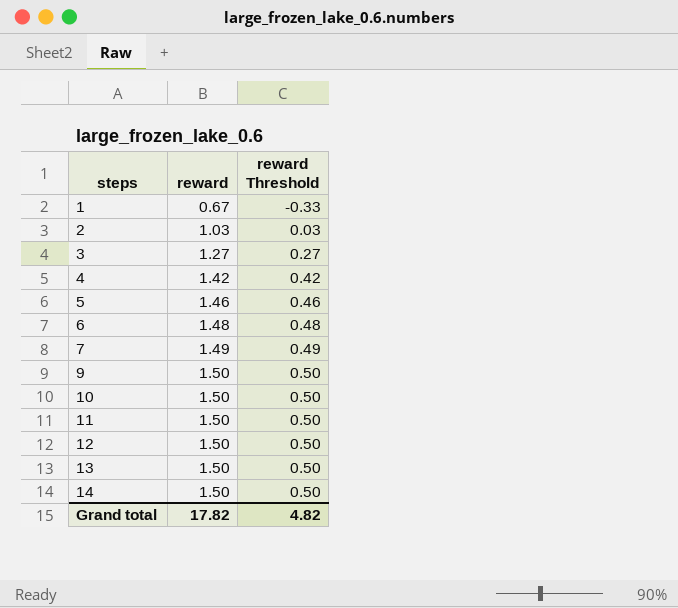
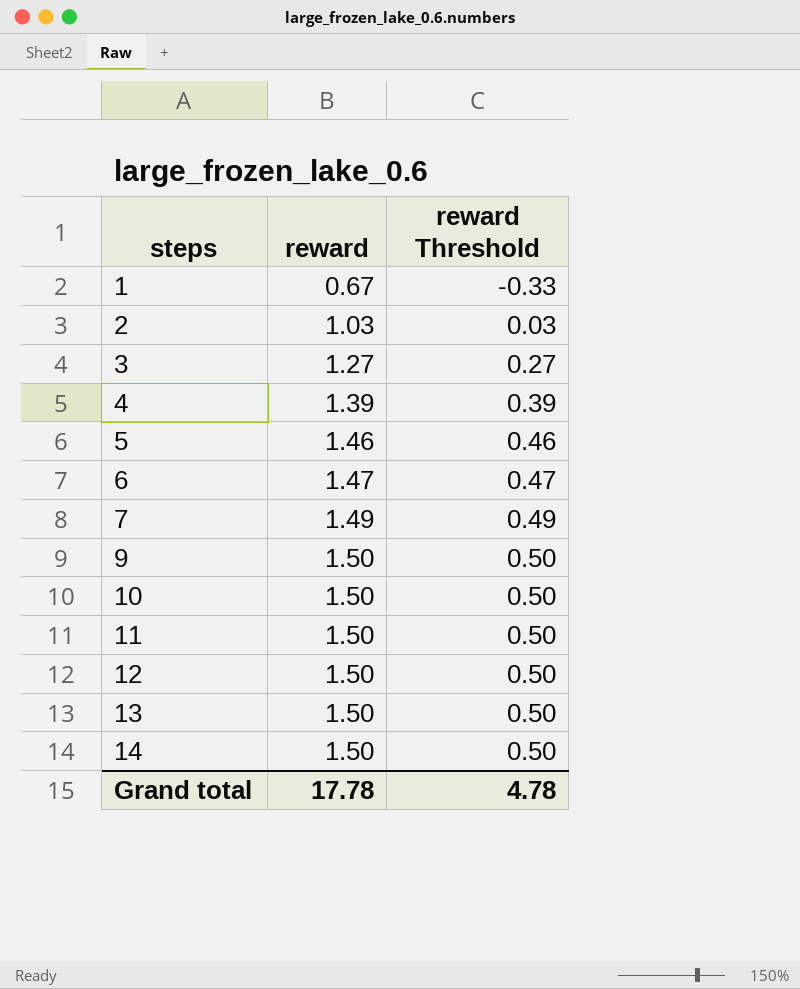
4 | reward: 1.42 -> 1.39
4 | reward Threshold: 0.42 -> 0.39
6 | reward: 1.48 -> 1.47
6 | reward Threshold: 0.48 -> 0.47
Grand total | reward: 17.82 -> 17.78
Grand total | reward Threshold: 4.82 -> 4.78

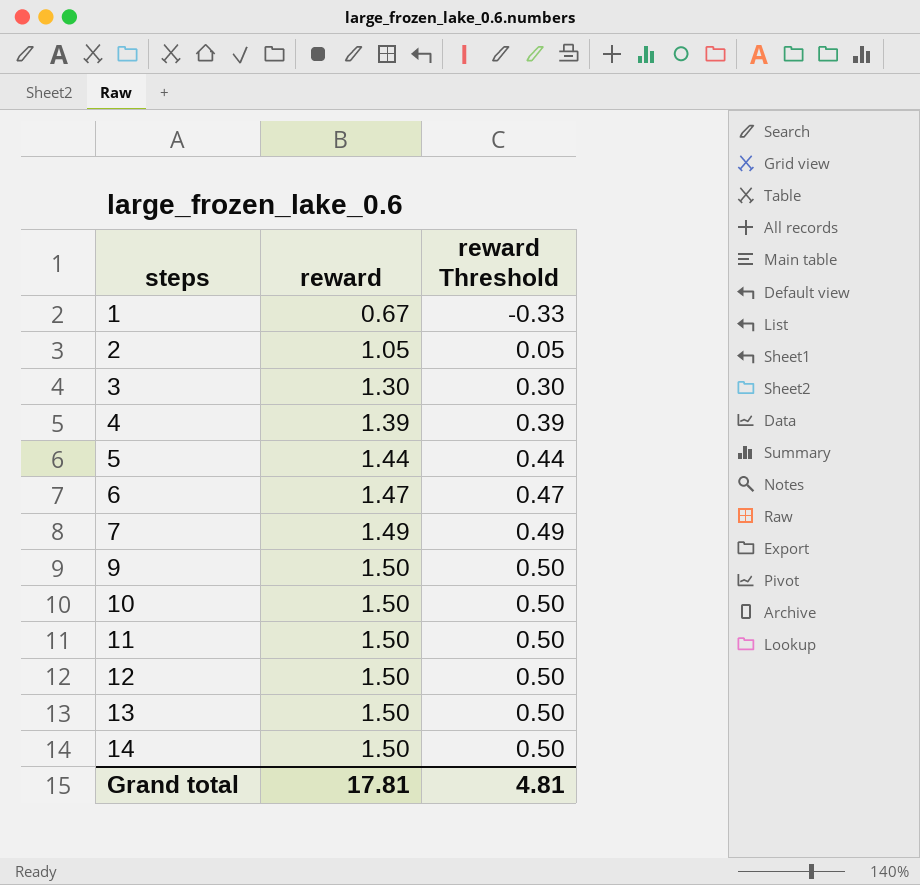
2 | reward: 1.03 -> 1.05
2 | reward Threshold: 0.03 -> 0.05
3 | reward: 1.27 -> 1.30
3 | reward Threshold: 0.27 -> 0.30
5 | reward: 1.46 -> 1.44
5 | reward Threshold: 0.46 -> 0.44
Grand total | reward: 17.78 -> 17.81
Grand total | reward Threshold: 4.78 -> 4.81

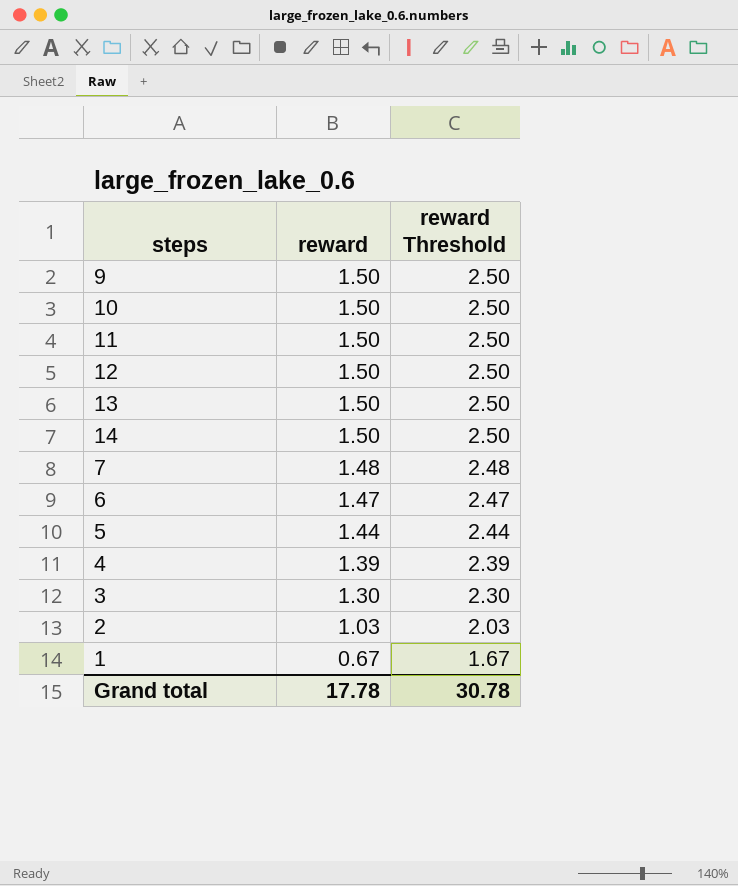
row order: steps ascending -> reward descending
column reward Threshold | formula: [reward] - 1 -> [reward] + 1
7 | reward: 1.49 -> 1.48
2 | reward: 1.05 -> 1.03
Grand total | reward: 17.81 -> 17.78
Grand total | reward Threshold: 4.81 -> 30.78

